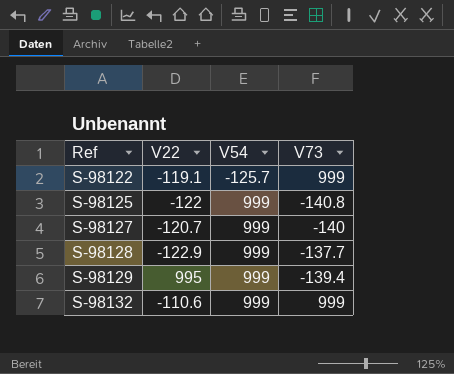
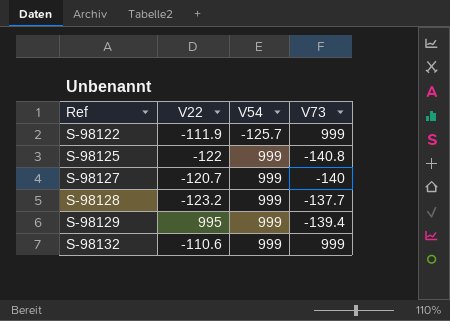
S-98122 | V22: -119.1 -> -111.9
S-98128 | V22: -122.9 -> -123.2

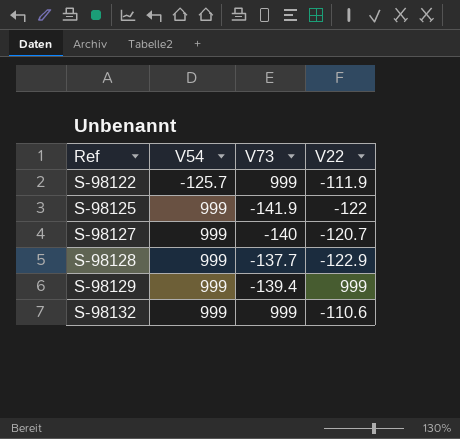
column V22 | position: 2 -> 4
S-98125 | V73: -140.8 -> -141.9
S-98128 | V22: -123.2 -> -122.9
S-98129 | V22: 995 -> 999

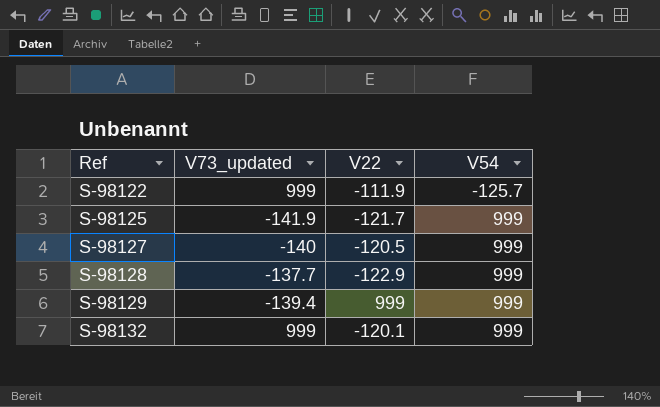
column name: V73 -> V73_updated
column V54 | position: 2 -> 4
S-98125 | V22: -122 -> -121.7
S-98127 | V22: -120.7 -> -120.5
S-98132 | V22: -110.6 -> -120.1

